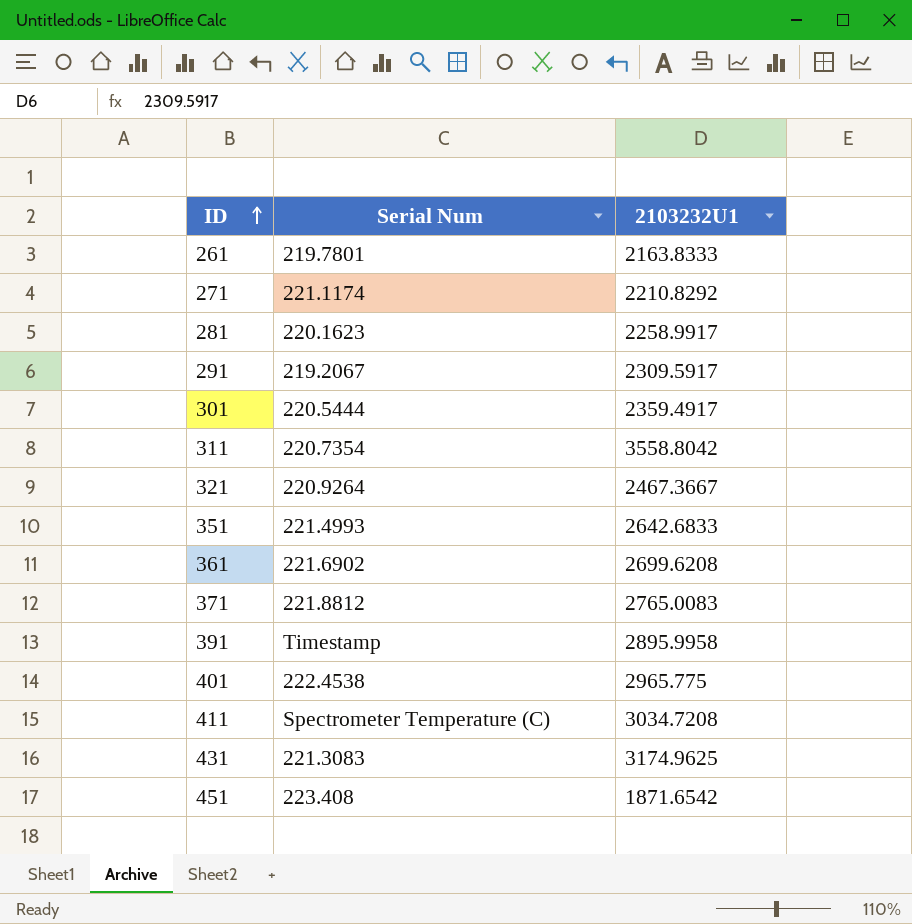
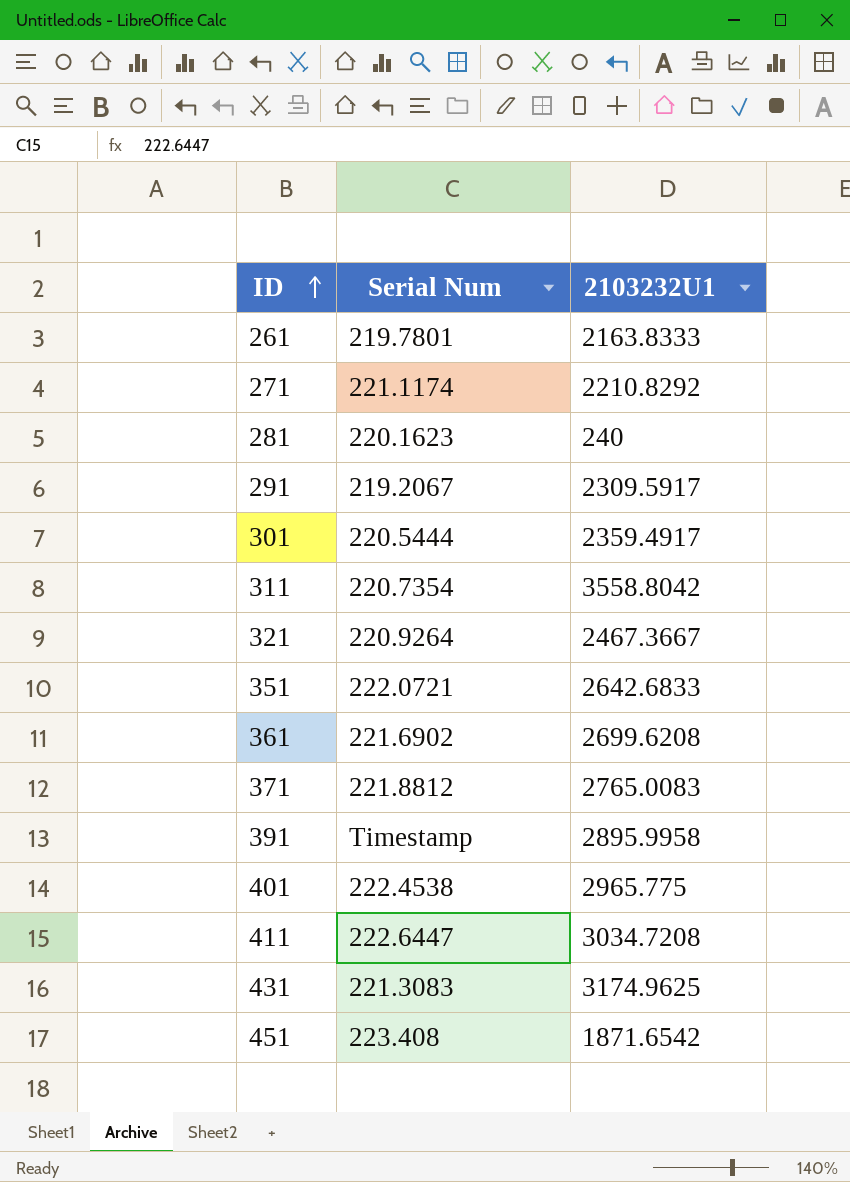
281 | 2103232U1: 2258.9917 -> 240
351 | Serial Num: 221.4993 -> 222.0721
411 | Serial Num: Spectrometer Temperature (C) -> 222.6447

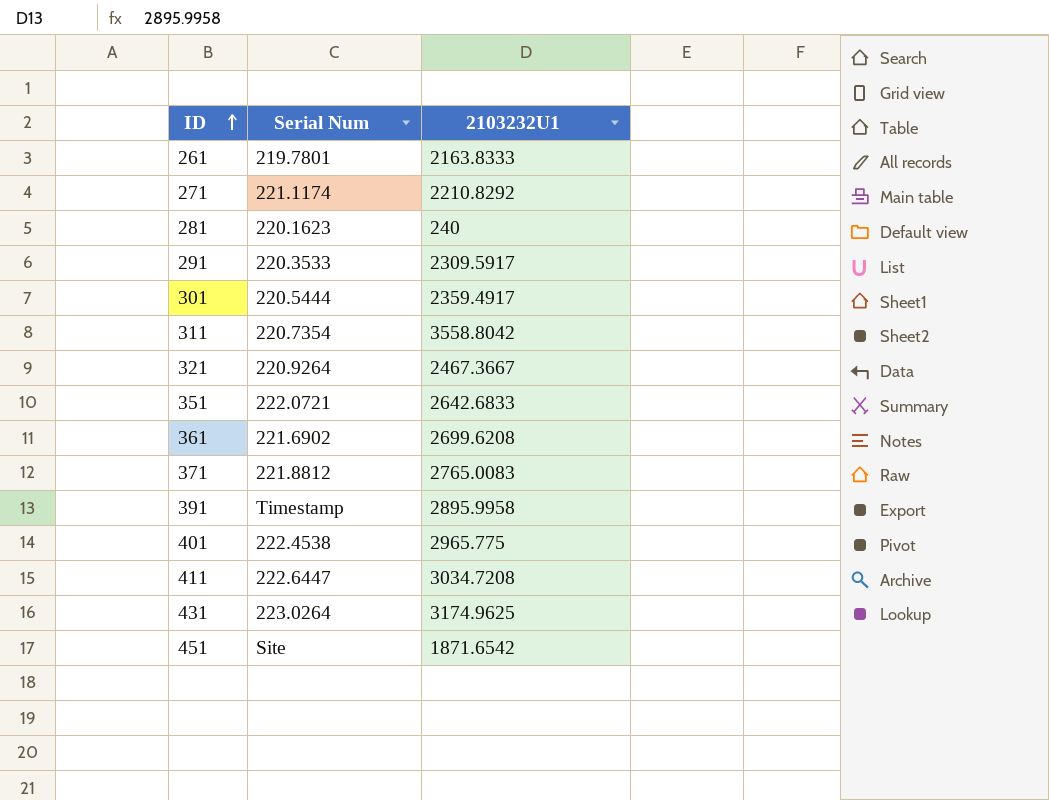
291 | Serial Num: 219.2067 -> 220.3533
431 | Serial Num: 221.3083 -> 223.0264
451 | Serial Num: 223.408 -> Site

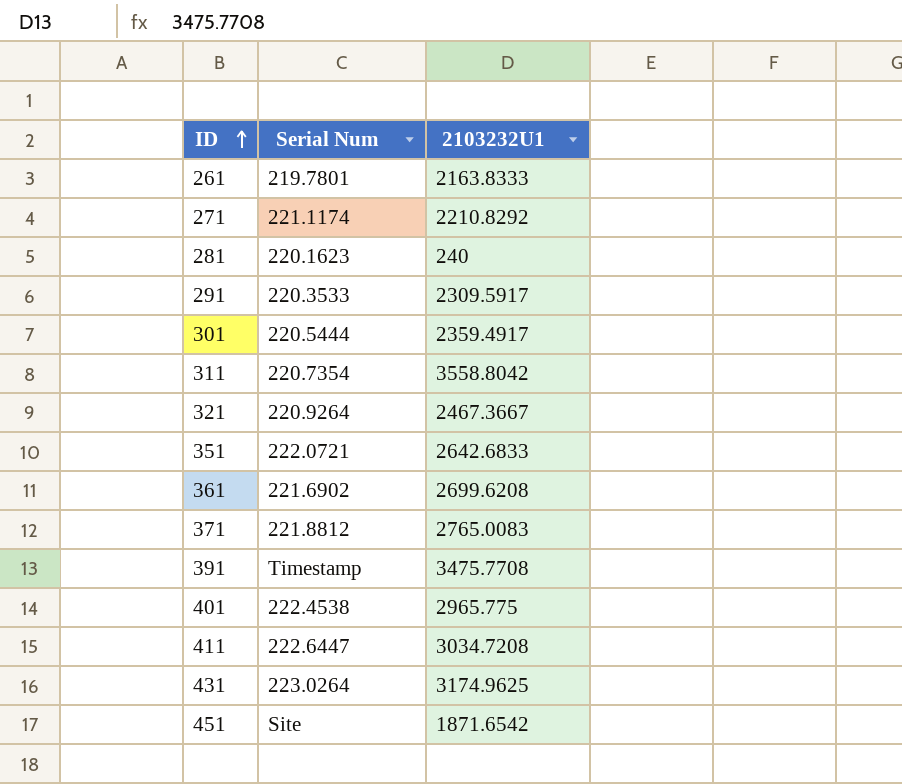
391 | 2103232U1: 2895.9958 -> 3475.7708

